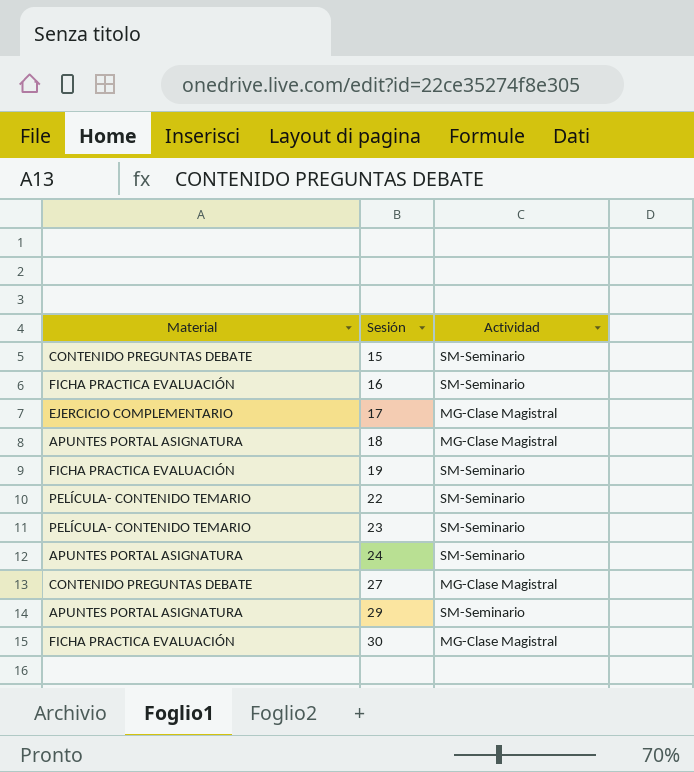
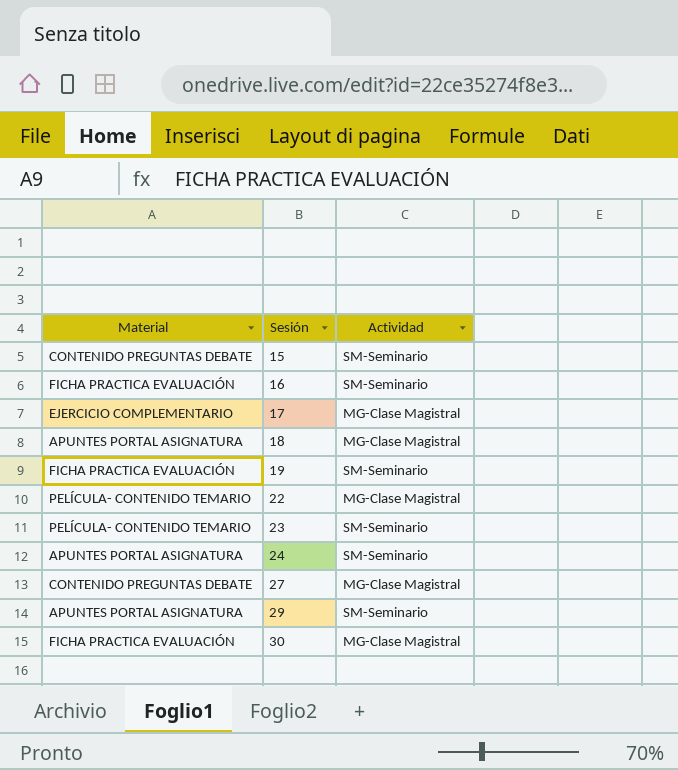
22 | Actividad: SM-Seminario -> MG-Clase Magistral

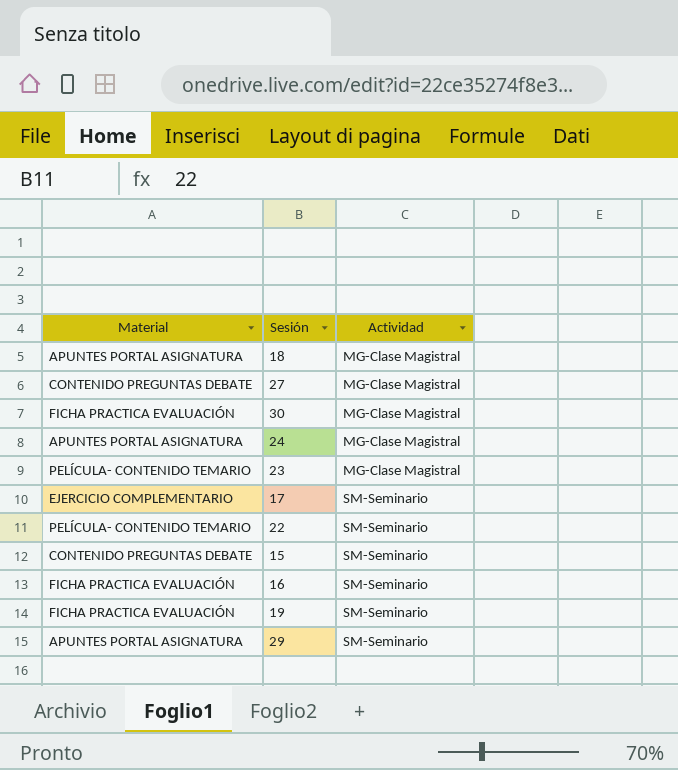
row order: Sesión ascending -> Actividad ascending
24 | Actividad: SM-Seminario -> MG-Clase Magistral
23 | Actividad: SM-Seminario -> MG-Clase Magistral
17 | Actividad: MG-Clase Magistral -> SM-Seminario
22 | Actividad: MG-Clase Magistral -> SM-Seminario

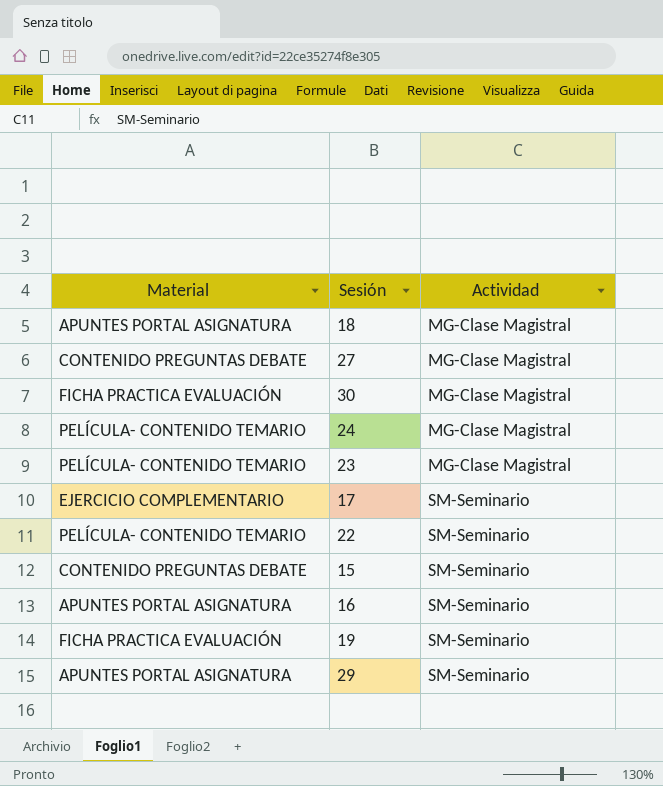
24 | Material: APUNTES PORTAL ASIGNATURA -> PELÍCULA- CONTENIDO TEMARIO
16 | Material: FICHA PRACTICA EVALUACIÓN -> APUNTES PORTAL ASIGNATURA

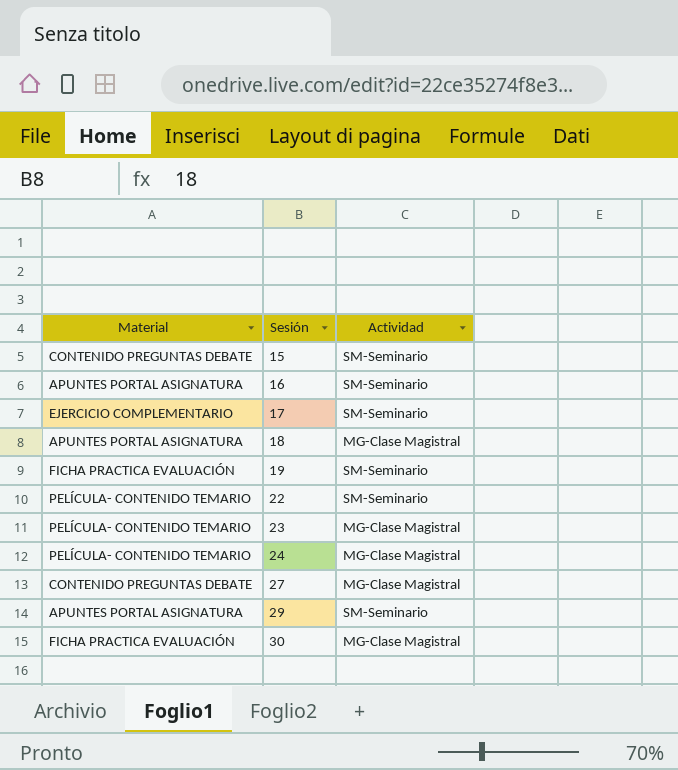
row order: Actividad ascending -> Sesión ascending

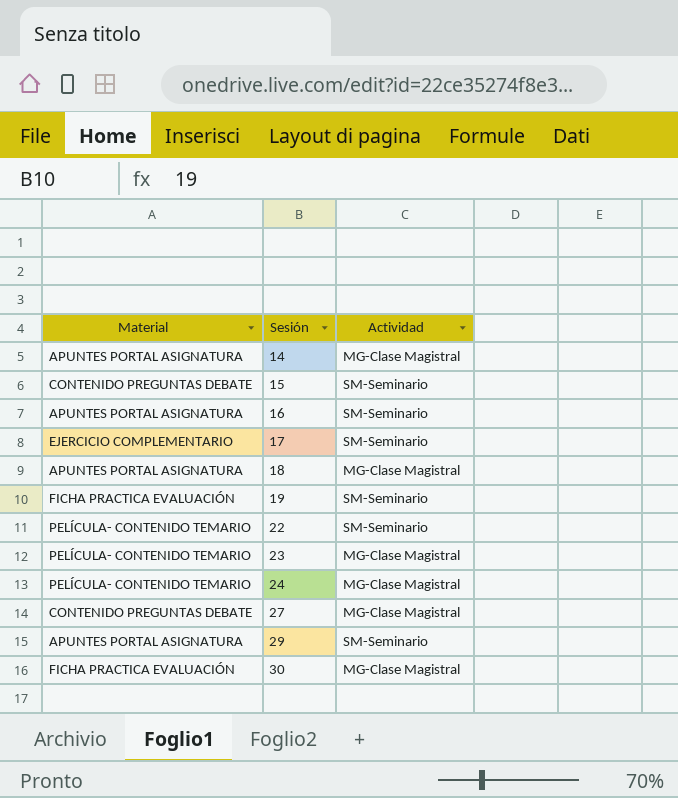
row 14: none -> APUNTES PORTAL ASIGNATURA | MG-Clase Magistral

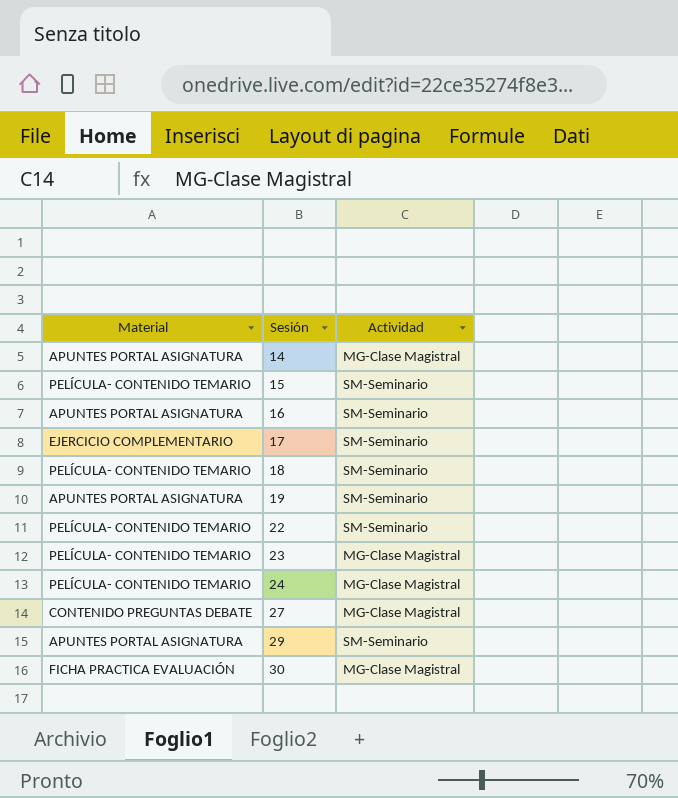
15 | Material: CONTENIDO PREGUNTAS DEBATE -> PELÍCULA- CONTENIDO TEMARIO
18 | Material: APUNTES PORTAL ASIGNATURA -> PELÍCULA- CONTENIDO TEMARIO
18 | Actividad: MG-Clase Magistral -> SM-Seminario
19 | Material: FICHA PRACTICA EVALUACIÓN -> APUNTES PORTAL ASIGNATURA

